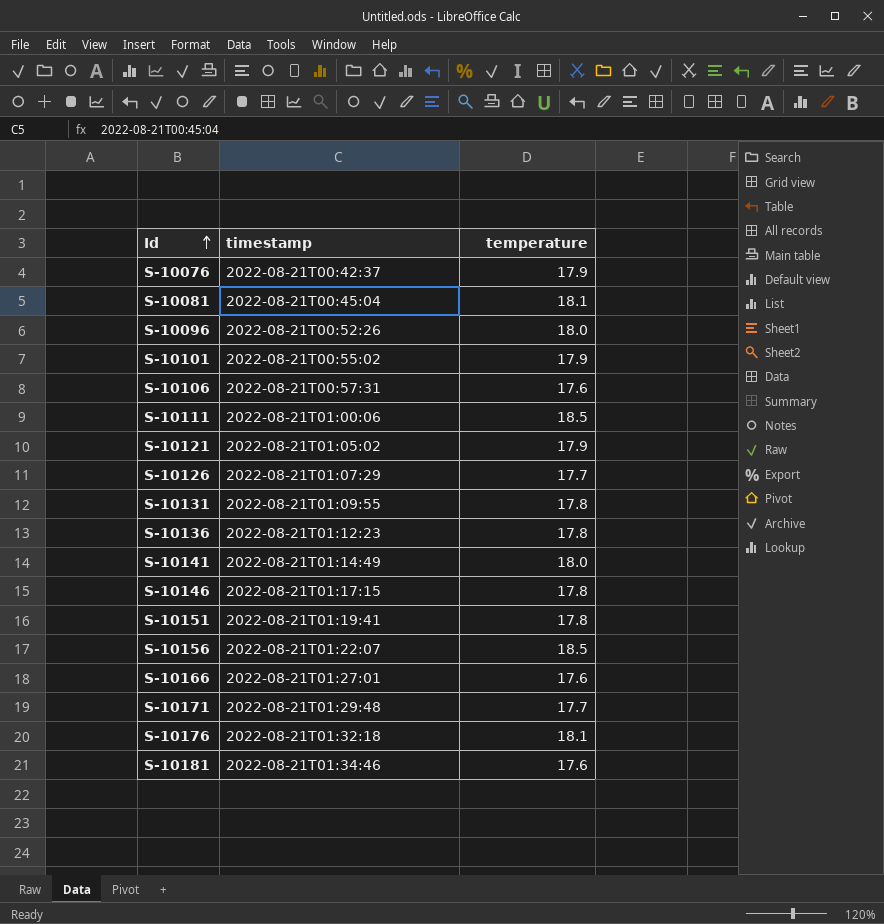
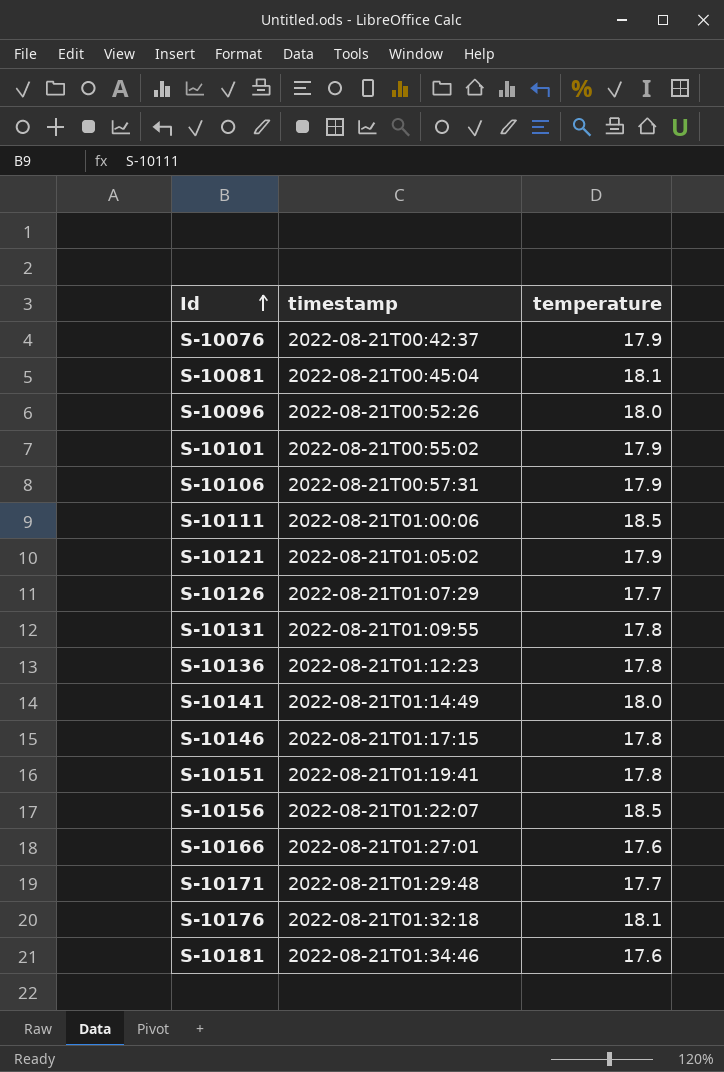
S-10106 | temperature: 17.6 -> 17.9

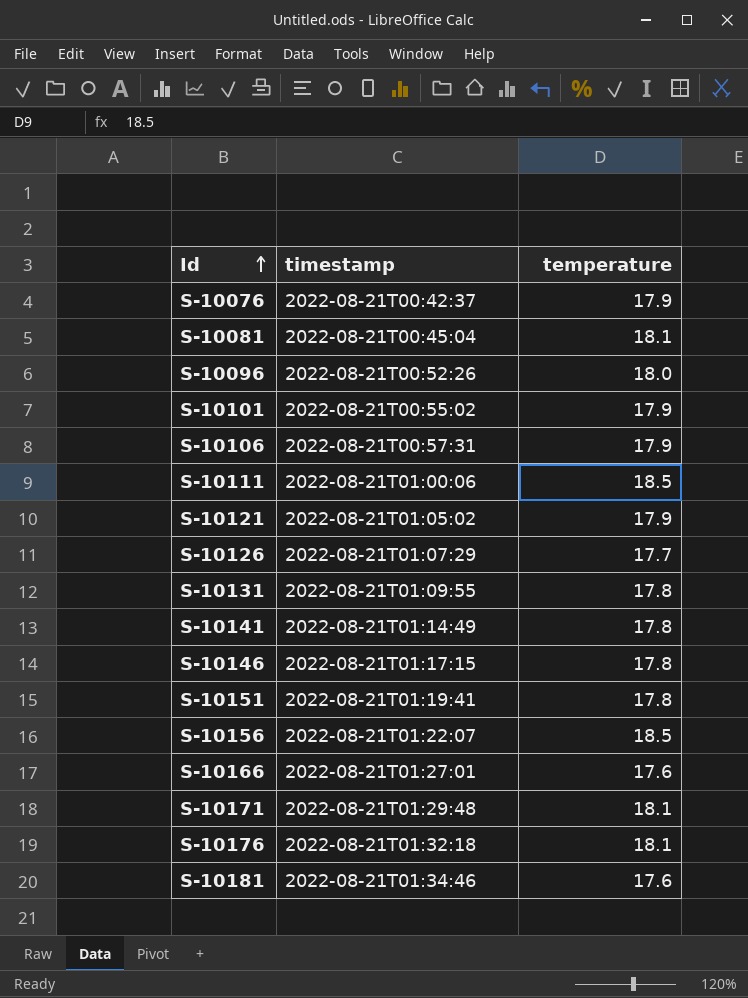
row S-10136: 2022-08-21T01:12:23 | 17.8 -> none
S-10141 | temperature: 18.0 -> 17.8
S-10171 | temperature: 17.7 -> 18.1

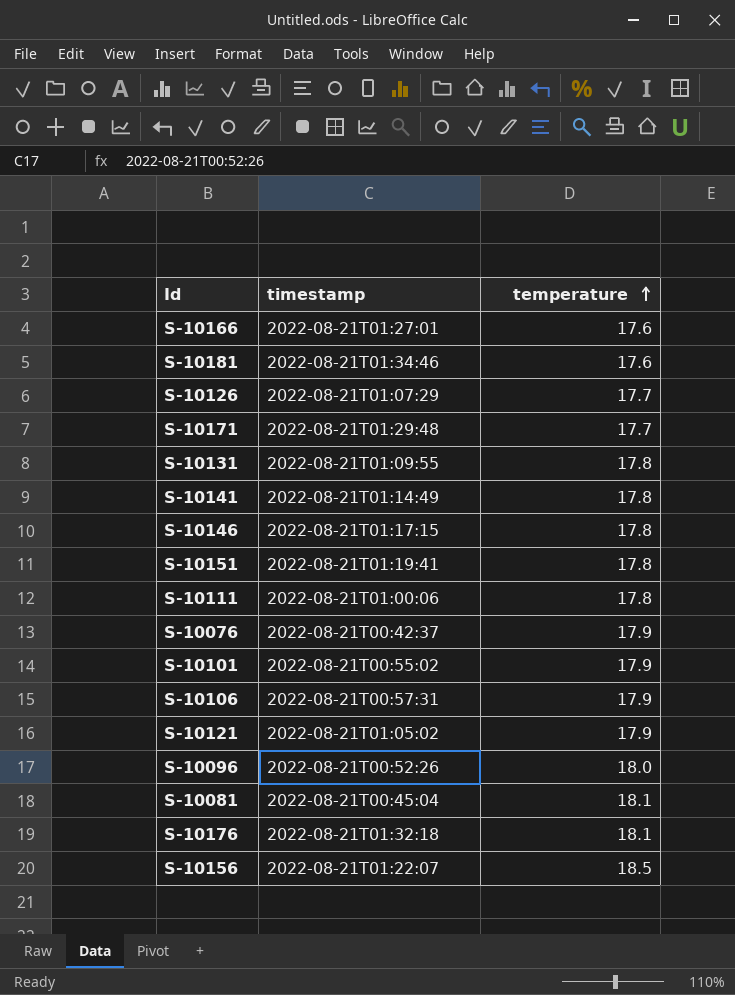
row order: Id ascending -> temperature ascending
S-10171 | temperature: 18.1 -> 17.7
S-10111 | temperature: 18.5 -> 17.8

